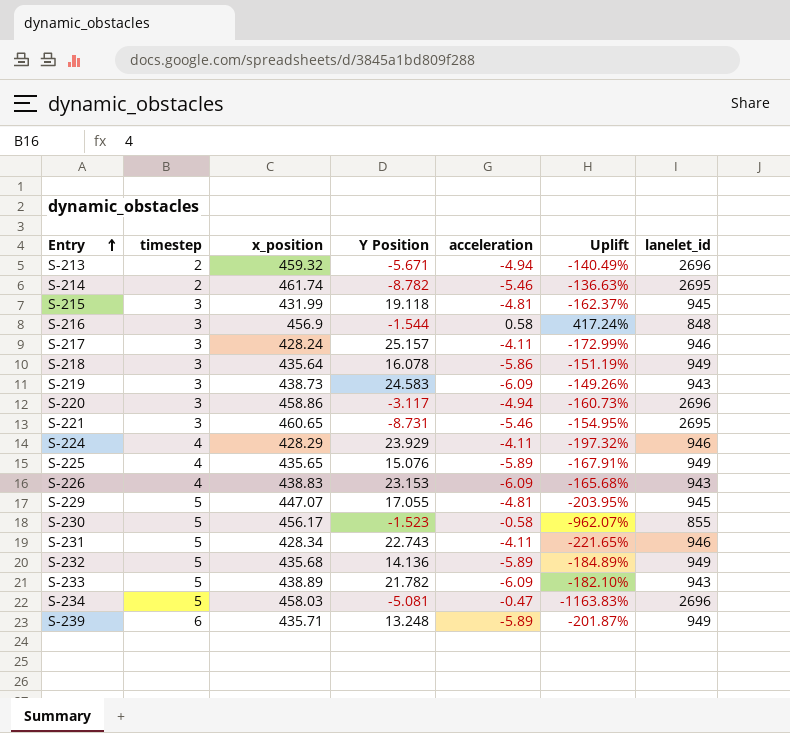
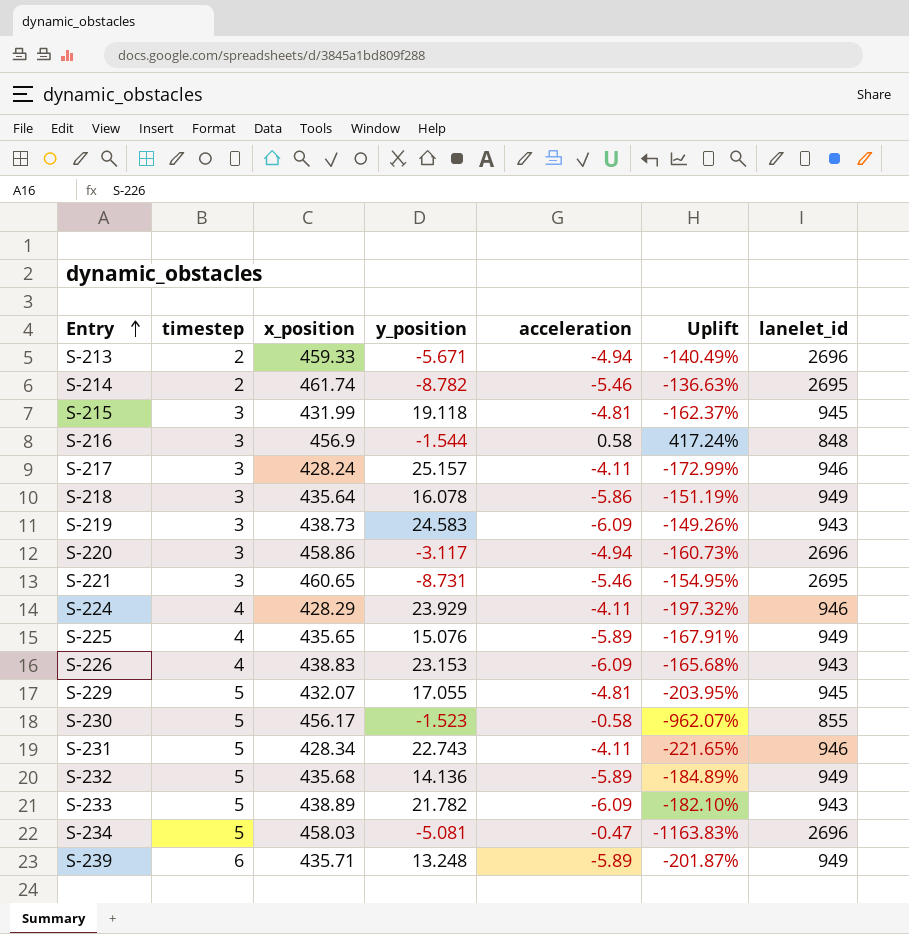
column name: Y Position -> y_position
S-213 | x_position: 459.32 -> 459.33
S-229 | x_position: 447.07 -> 432.07

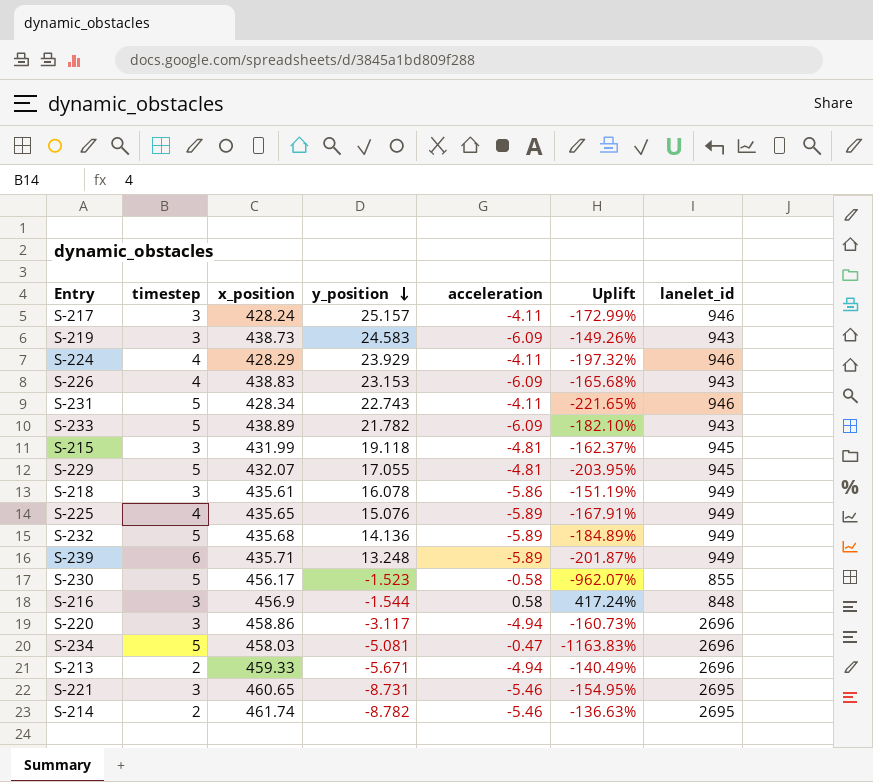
row order: Entry ascending -> y_position descending
S-218 | x_position: 435.64 -> 435.61

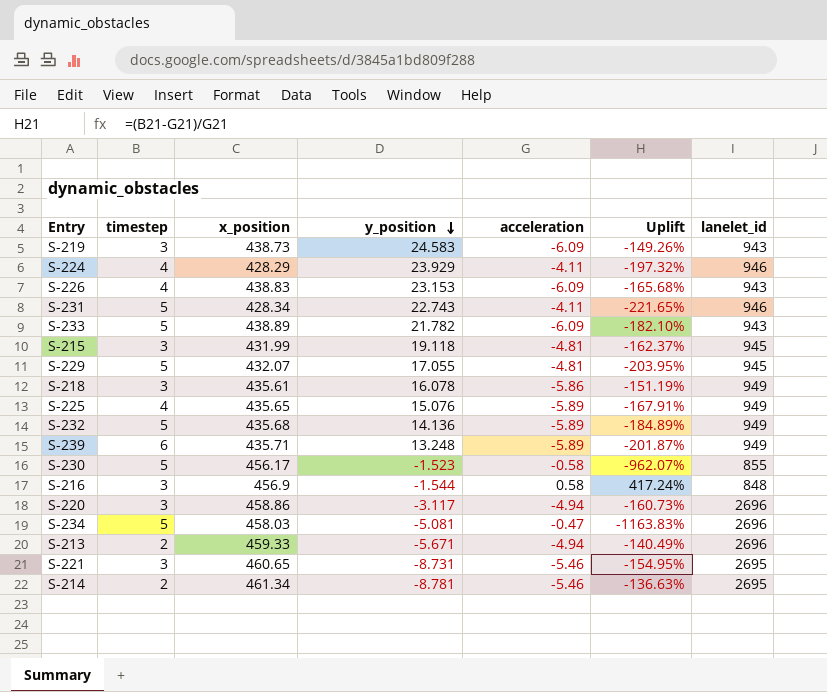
row S-217: 3 | 428.24 | 25.157 | -4.11 | -172.99% | 946 -> none
S-214 | x_position: 461.74 -> 461.34
S-214 | y_position: -8.782 -> -8.781

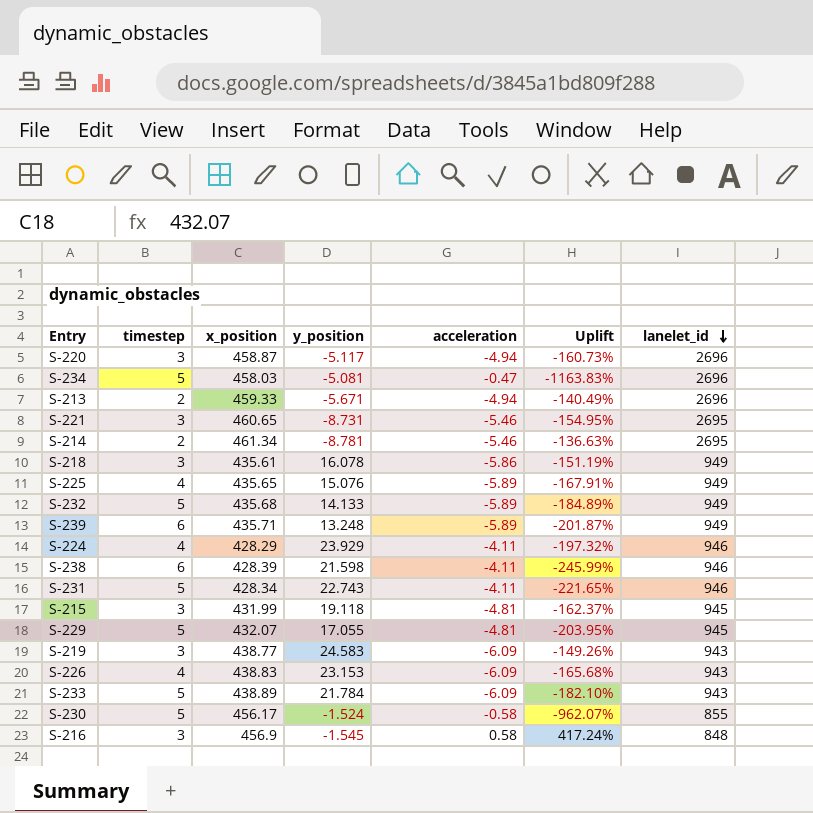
row order: y_position descending -> lanelet_id descending
S-220 | x_position: 458.86 -> 458.87
S-220 | y_position: -3.117 -> -5.117
S-232 | y_position: 14.136 -> 14.133
row S-238: none -> 6 | 428.39 | 21.598 | -4.11 | -245.99% | 946
S-219 | x_position: 438.73 -> 438.77
S-233 | y_position: 21.782 -> 21.784
S-230 | y_position: -1.523 -> -1.524
S-216 | y_position: -1.544 -> -1.545

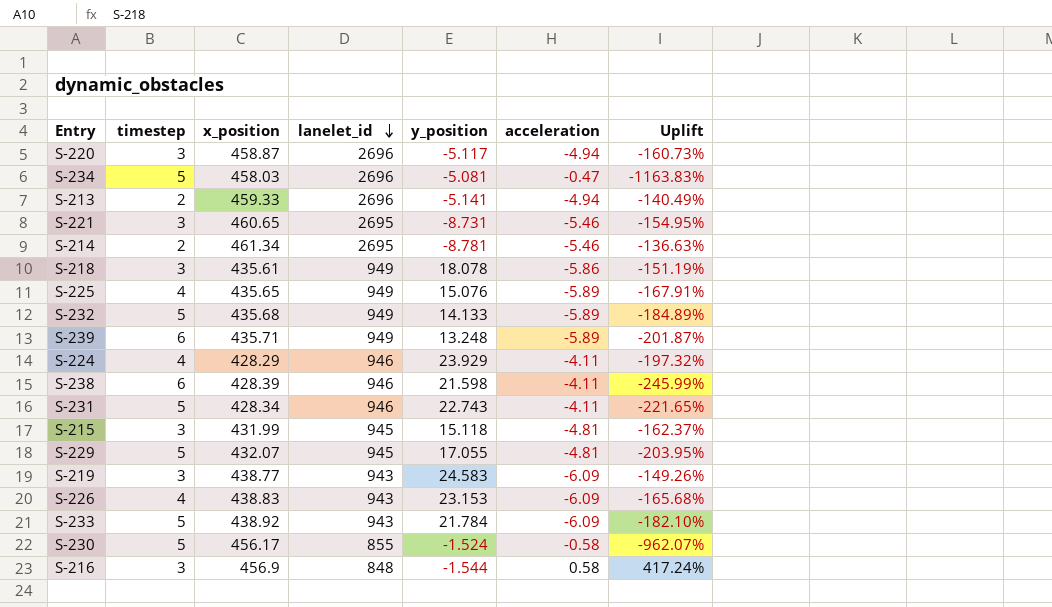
column lanelet_id | position: 7 -> 4
S-213 | y_position: -5.671 -> -5.141
S-218 | y_position: 16.078 -> 18.078
S-215 | y_position: 19.118 -> 15.118
S-233 | x_position: 438.89 -> 438.92
S-216 | y_position: -1.545 -> -1.544

